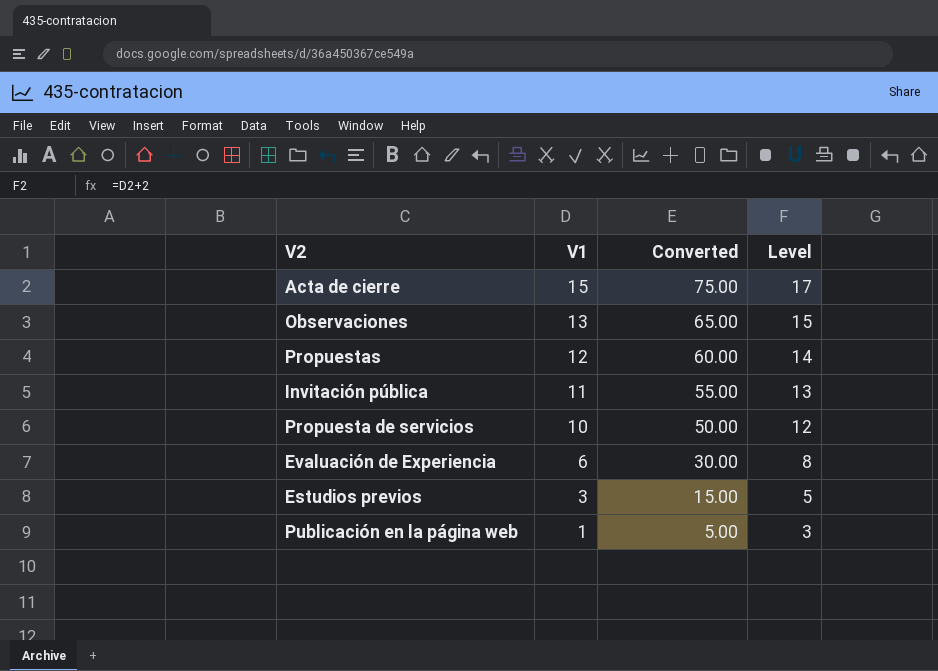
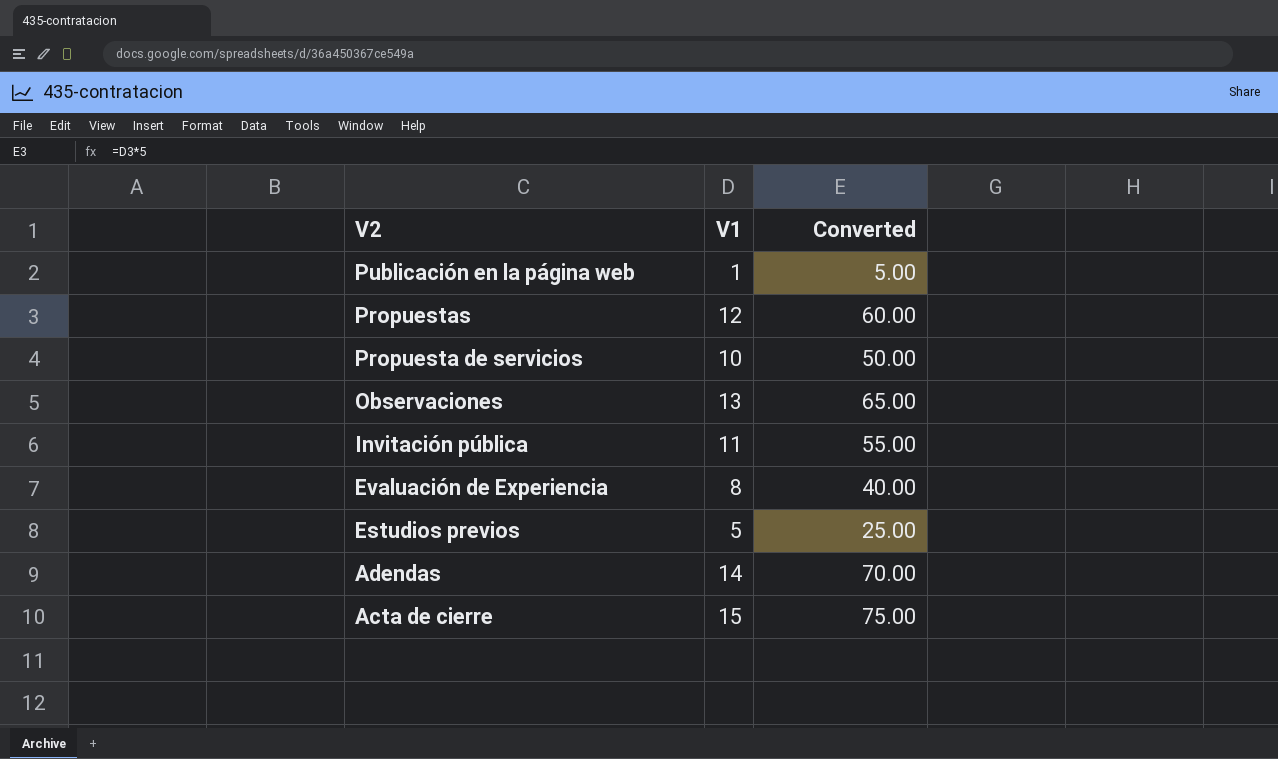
row order: V1 descending -> V2 descending
column Level | formula: [V1] + 2 -> none
Evaluación de Experiencia | V1: 6 -> 8
Evaluación de Experiencia | Converted: 30.00 -> 40.00
Estudios previos | V1: 3 -> 5
Estudios previos | Converted: 15.00 -> 25.00
row Adendas: none -> 14 | 70.00

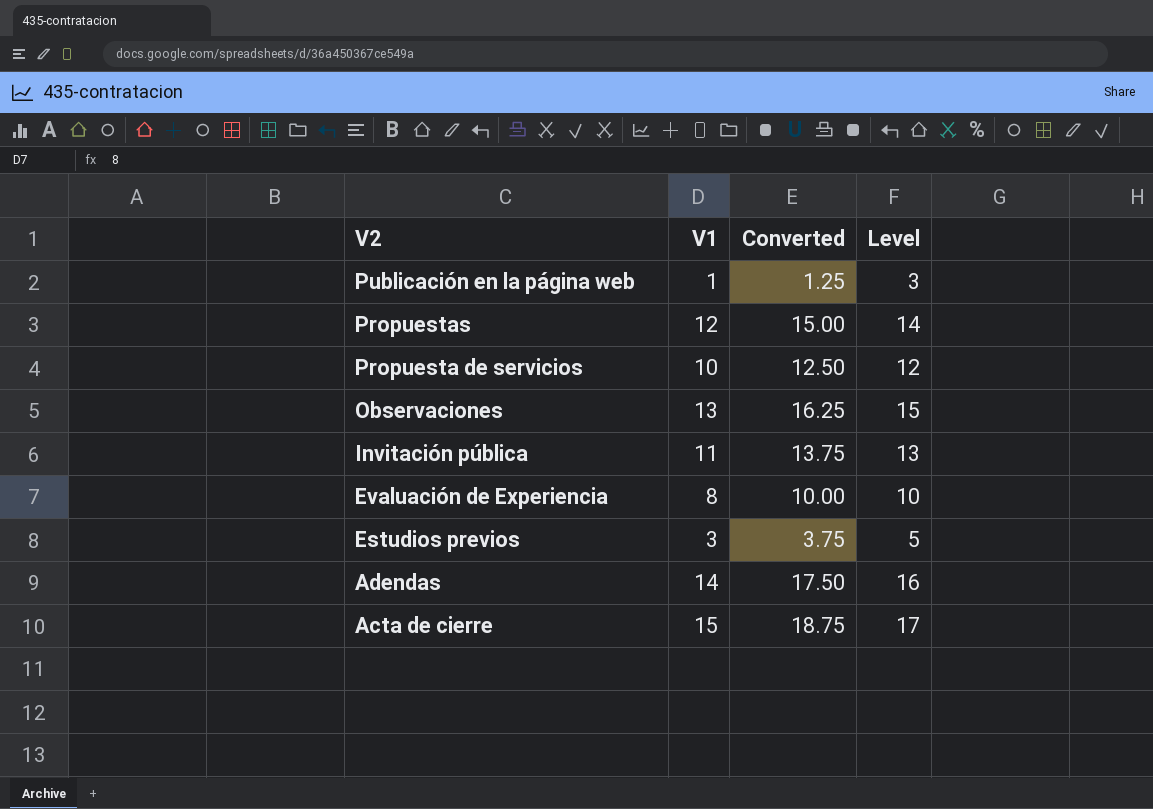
column Converted | formula: [V1] * 5 -> [V1] * 1.25
column Level | formula: none -> [V1] + 2
Estudios previos | V1: 5 -> 3

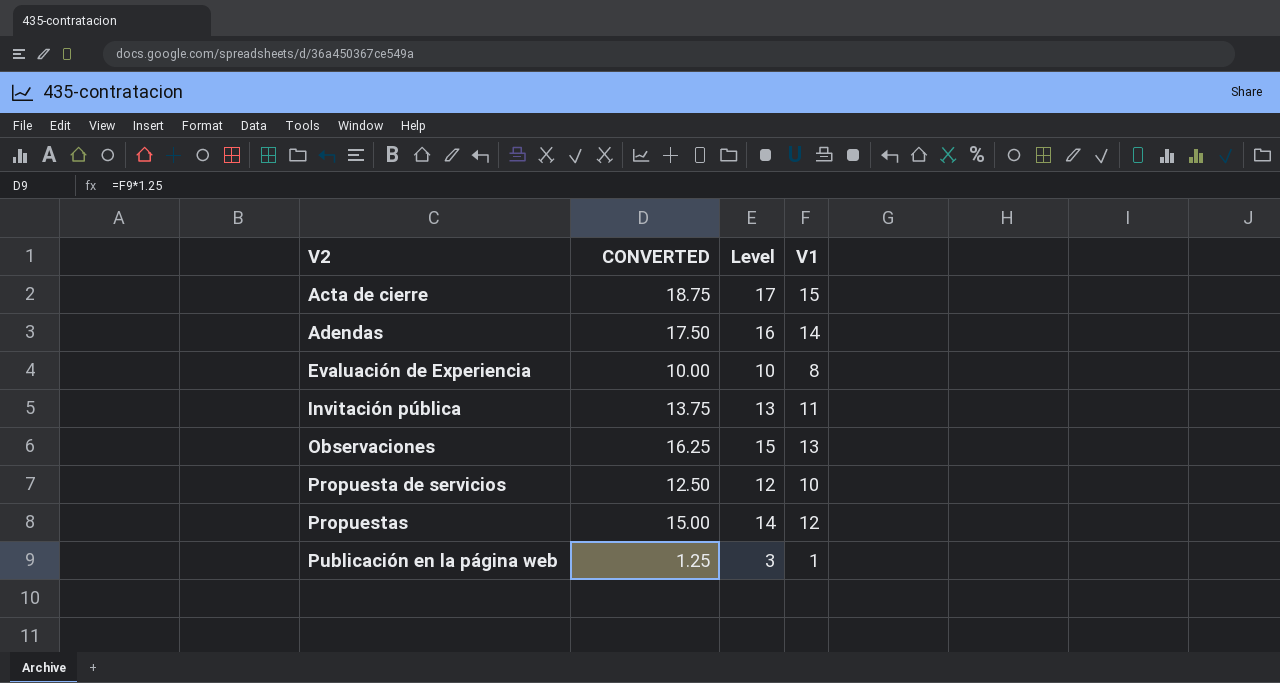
row order: V2 descending -> V2 ascending
column name: Converted -> CONVERTED
column V1 | position: 2 -> 4
row Estudios previos: 3 | 3.75 | 5 -> none

